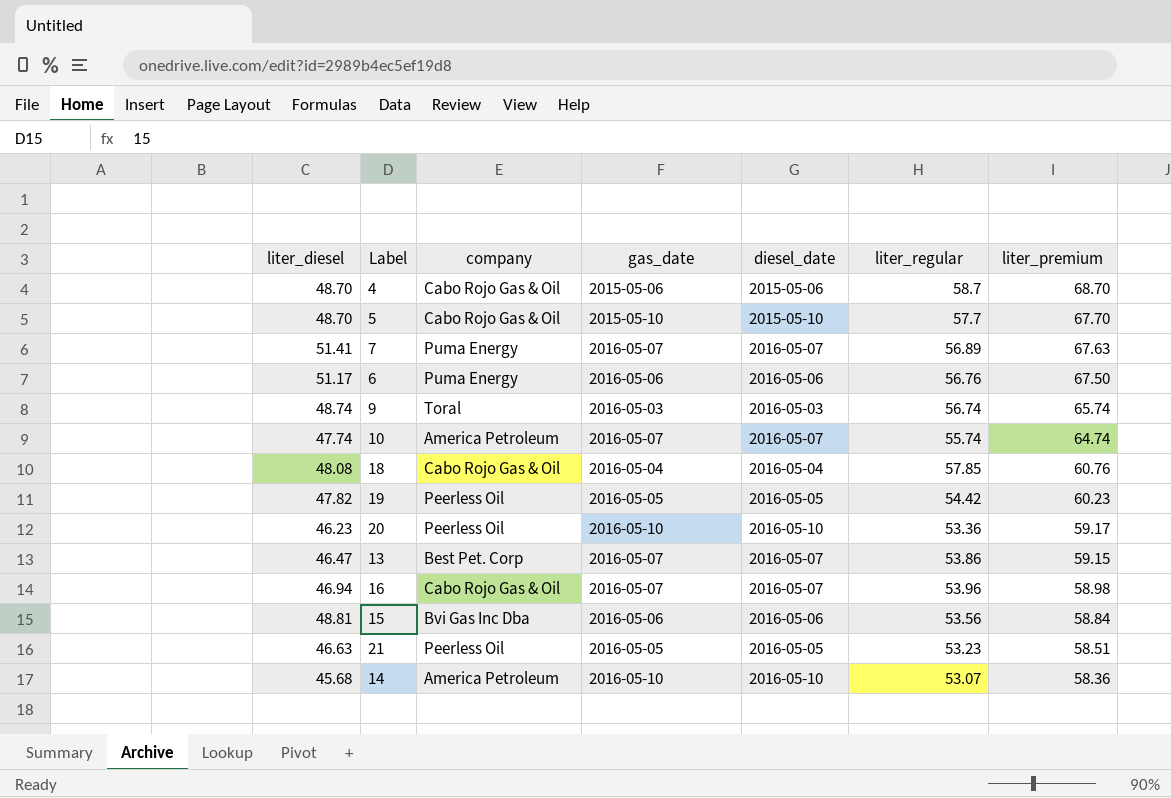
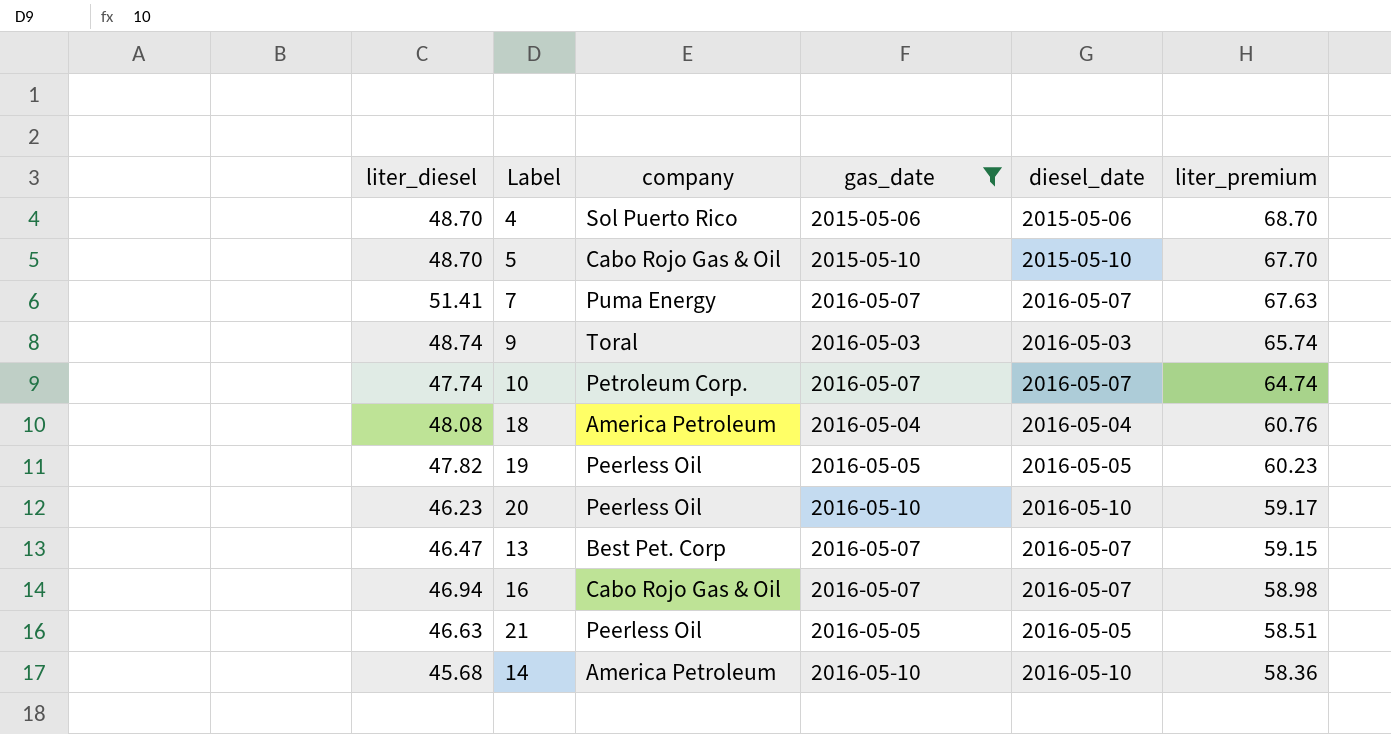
filter: none -> gas_date != 2016-05-06
column liter_regular | position: 6 -> none
4 | company: Cabo Rojo Gas & Oil -> Sol Puerto Rico
10 | company: America Petroleum -> Petroleum Corp.
18 | company: Cabo Rojo Gas & Oil -> America Petroleum

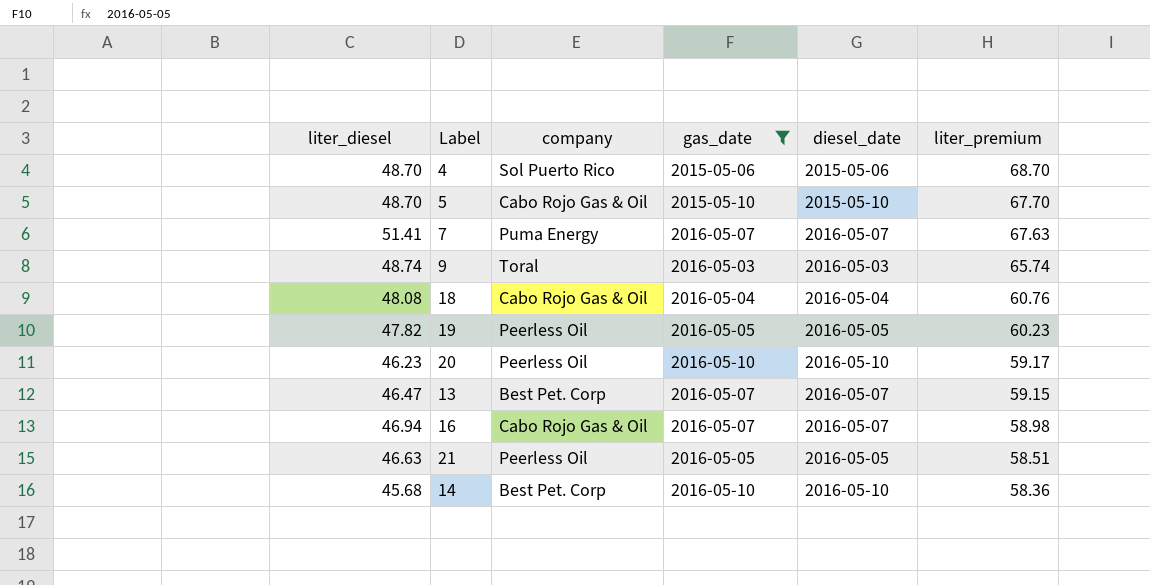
row 10: 47.74 | Petroleum Corp. | 2016-05-07 | 2016-05-07 | 64.74 -> none
18 | company: America Petroleum -> Cabo Rojo Gas & Oil
14 | company: America Petroleum -> Best Pet. Corp

